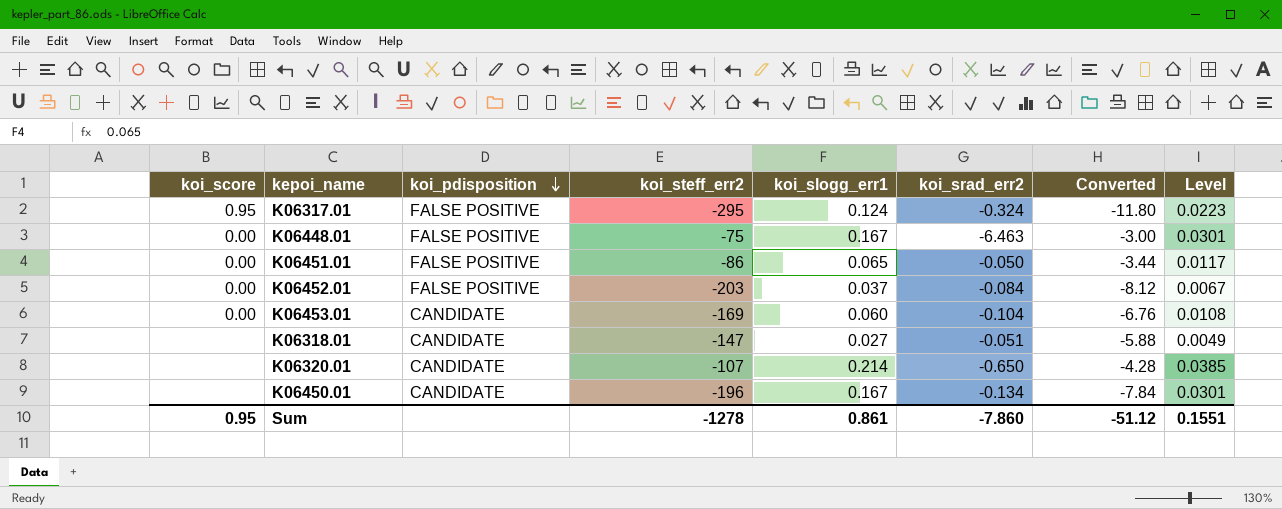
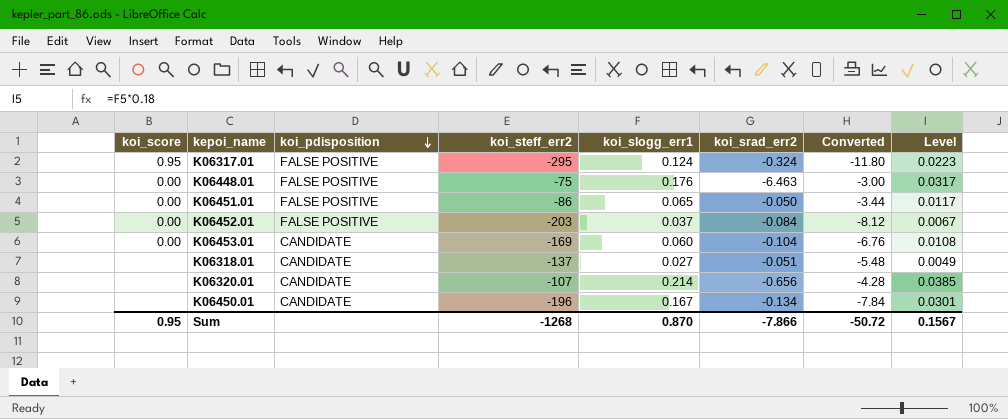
K06448.01 | koi_slogg_err1: 0.167 -> 0.176
K06448.01 | Level: 0.0301 -> 0.0317
K06318.01 | koi_steff_err2: -147 -> -137
K06318.01 | Converted: -5.88 -> -5.48
K06320.01 | koi_srad_err2: -0.650 -> -0.656
Sum | koi_steff_err2: -1278 -> -1268
Sum | koi_slogg_err1: 0.861 -> 0.870
Sum | koi_srad_err2: -7.860 -> -7.866
Sum | Converted: -51.12 -> -50.72
Sum | Level: 0.1551 -> 0.1567

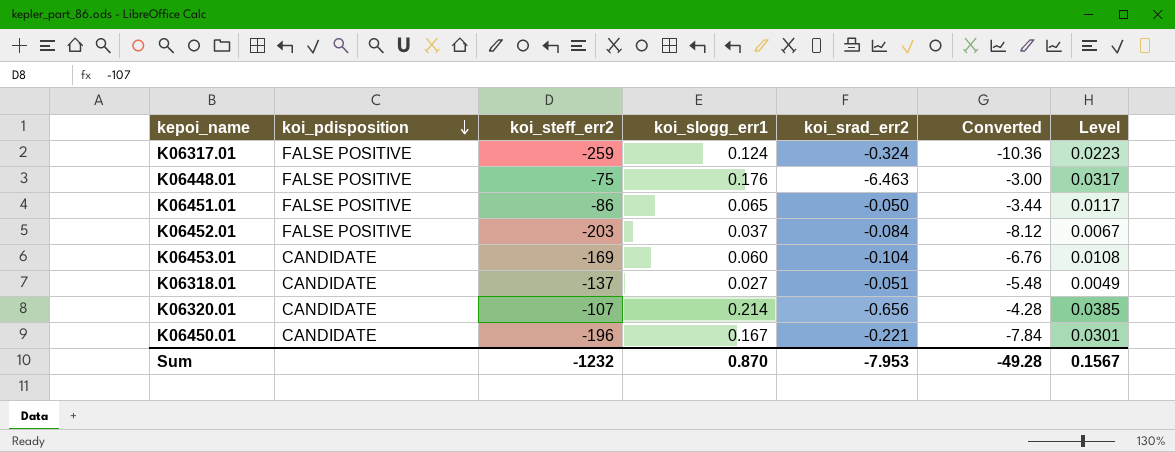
column koi_score | position: 1 -> none
K06317.01 | koi_steff_err2: -295 -> -259
K06317.01 | Converted: -11.80 -> -10.36
K06450.01 | koi_srad_err2: -0.134 -> -0.221
Sum | koi_steff_err2: -1268 -> -1232
Sum | koi_srad_err2: -7.866 -> -7.953
Sum | Converted: -50.72 -> -49.28

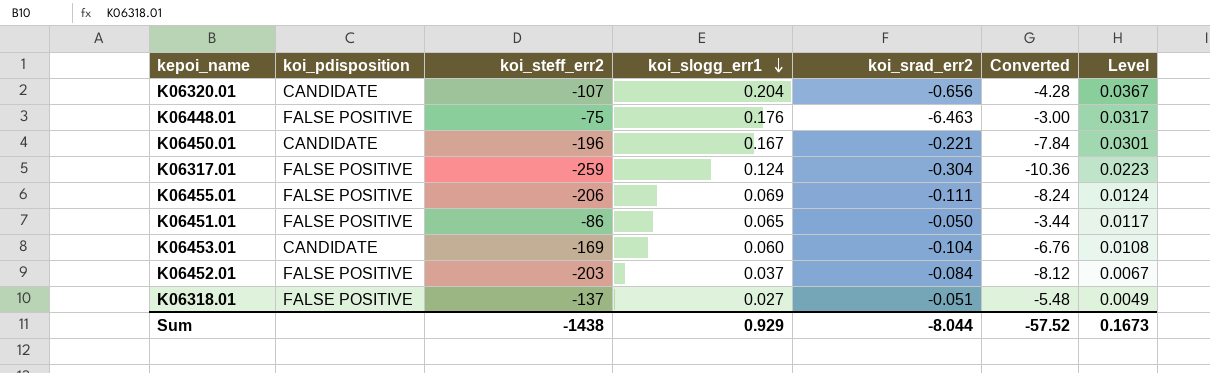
row order: koi_pdisposition descending -> koi_slogg_err1 descending
K06320.01 | koi_slogg_err1: 0.214 -> 0.204
K06320.01 | Level: 0.0385 -> 0.0367
K06317.01 | koi_srad_err2: -0.324 -> -0.304
row K06455.01: none -> FALSE POSITIVE | -206 | 0.069 | -0.111 | -8.24 | 0.0124
K06318.01 | koi_pdisposition: CANDIDATE -> FALSE POSITIVE
Sum | koi_steff_err2: -1232 -> -1438
Sum | koi_slogg_err1: 0.870 -> 0.929
Sum | koi_srad_err2: -7.953 -> -8.044
Sum | Converted: -49.28 -> -57.52
Sum | Level: 0.1567 -> 0.1673

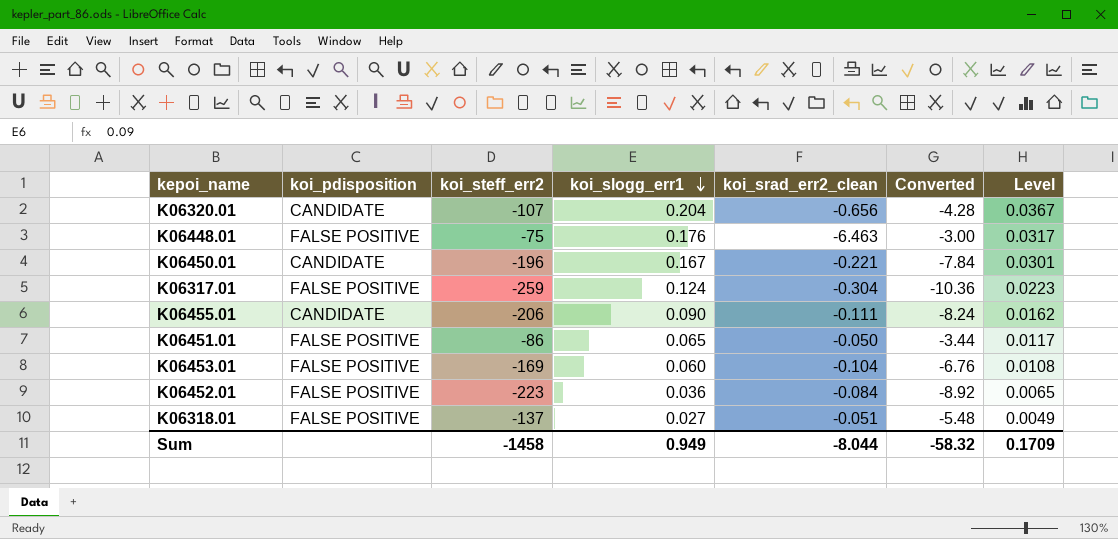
column name: koi_srad_err2 -> koi_srad_err2_clean
K06455.01 | koi_pdisposition: FALSE POSITIVE -> CANDIDATE
K06455.01 | koi_slogg_err1: 0.069 -> 0.090
K06455.01 | Level: 0.0124 -> 0.0162
K06453.01 | koi_pdisposition: CANDIDATE -> FALSE POSITIVE
K06452.01 | koi_steff_err2: -203 -> -223
K06452.01 | koi_slogg_err1: 0.037 -> 0.036
K06452.01 | Converted: -8.12 -> -8.92
K06452.01 | Level: 0.0067 -> 0.0065
Sum | koi_steff_err2: -1438 -> -1458
Sum | koi_slogg_err1: 0.929 -> 0.949
Sum | Converted: -57.52 -> -58.32
Sum | Level: 0.1673 -> 0.1709

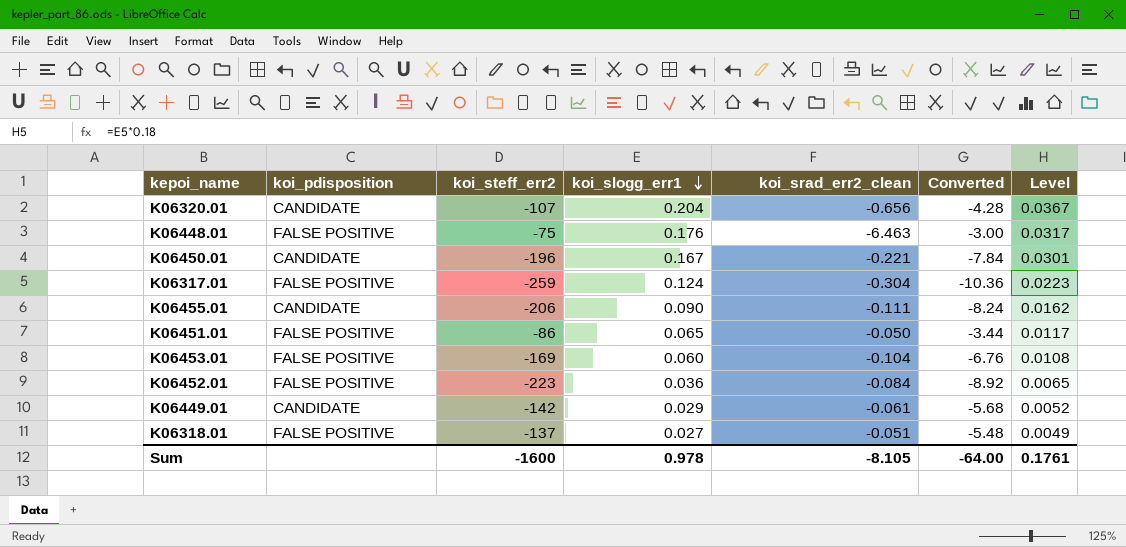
row K06449.01: none -> CANDIDATE | -142 | 0.029 | -0.061 | -5.68 | 0.0052
Sum | koi_steff_err2: -1458 -> -1600
Sum | koi_slogg_err1: 0.949 -> 0.978
Sum | koi_srad_err2_clean: -8.044 -> -8.105
Sum | Converted: -58.32 -> -64.00
Sum | Level: 0.1709 -> 0.1761

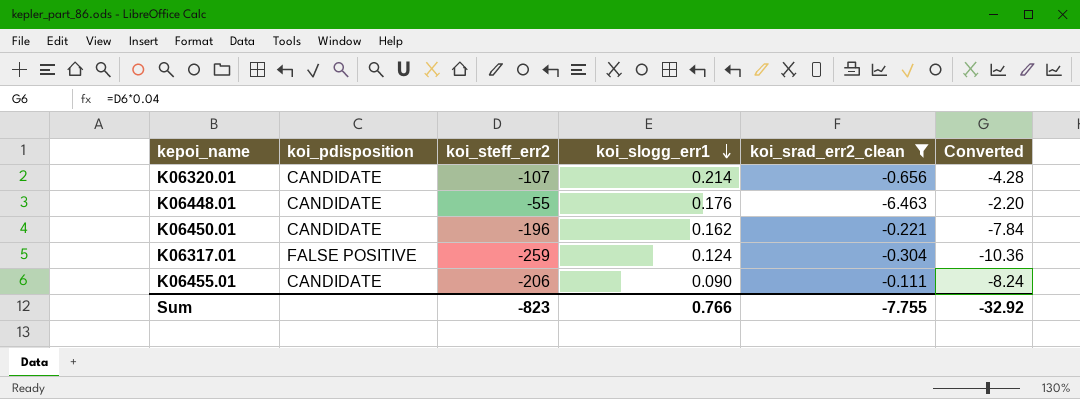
filter: none -> koi_srad_err2_clean <= -0.111
column Level | formula: [koi_slogg_err1] * 0.18 -> none
K06320.01 | koi_slogg_err1: 0.204 -> 0.214
K06448.01 | koi_pdisposition: FALSE POSITIVE -> CANDIDATE
K06448.01 | koi_steff_err2: -75 -> -55
K06448.01 | Converted: -3.00 -> -2.20
K06450.01 | koi_slogg_err1: 0.167 -> 0.162
Sum | koi_steff_err2: -1600 -> -823
Sum | koi_slogg_err1: 0.978 -> 0.766
Sum | koi_srad_err2_clean: -8.105 -> -7.755
Sum | Converted: -64.00 -> -32.92

